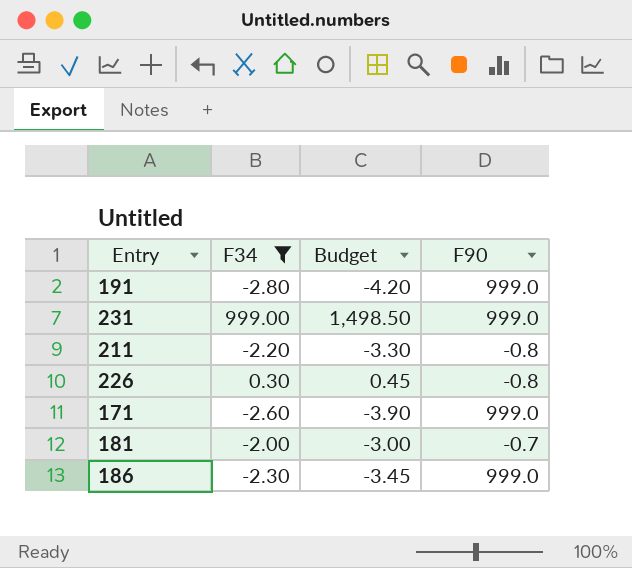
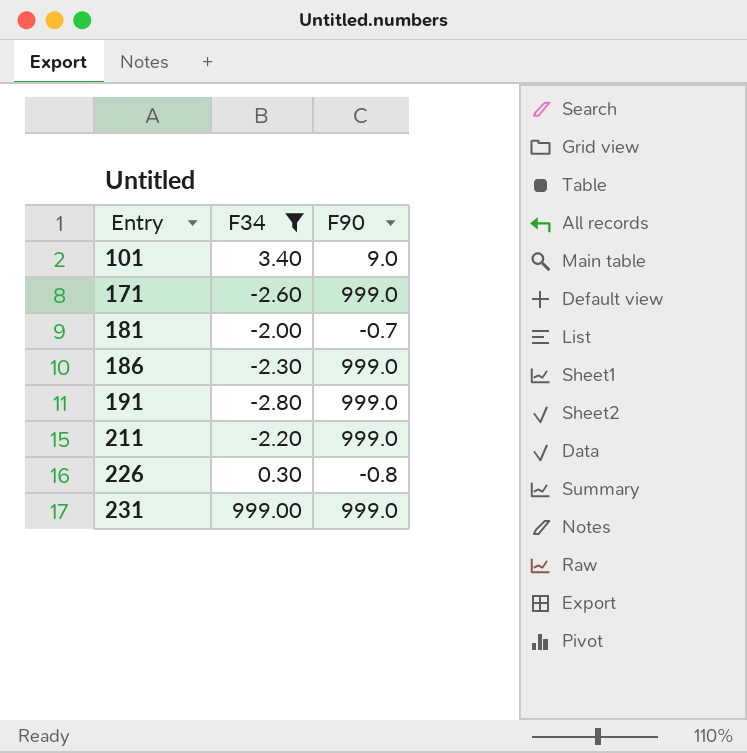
row order: none -> Entry ascending
column Budget | formula: [F34] * 1.5 -> none
row 101: none -> 3.40 | 9.0
211 | F90: -0.8 -> 999.0

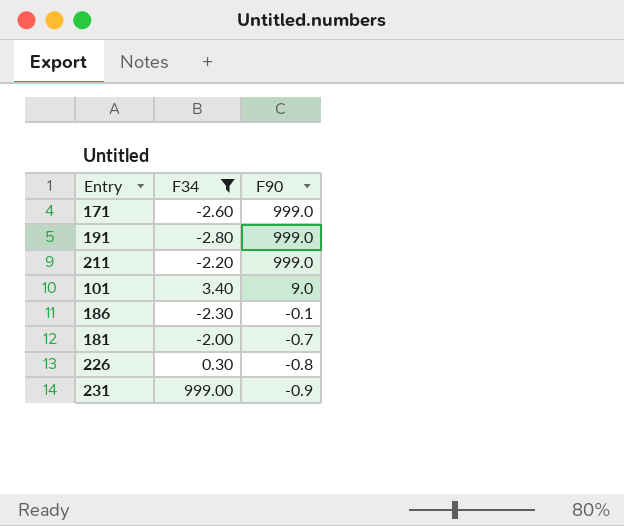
row order: Entry ascending -> F90 descending
186 | F90: 999.0 -> -0.1
231 | F90: 999.0 -> -0.9

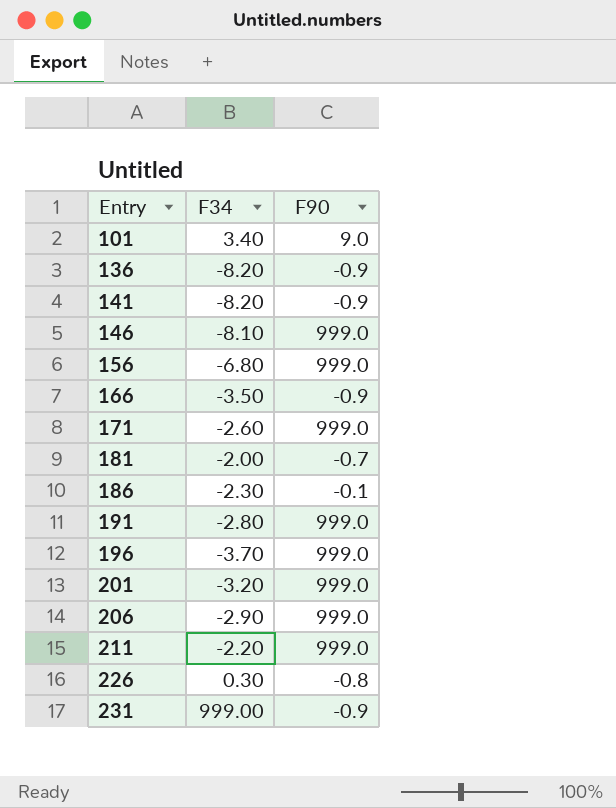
filter: F34 >= -2.80 -> none
row order: F90 descending -> Entry ascending

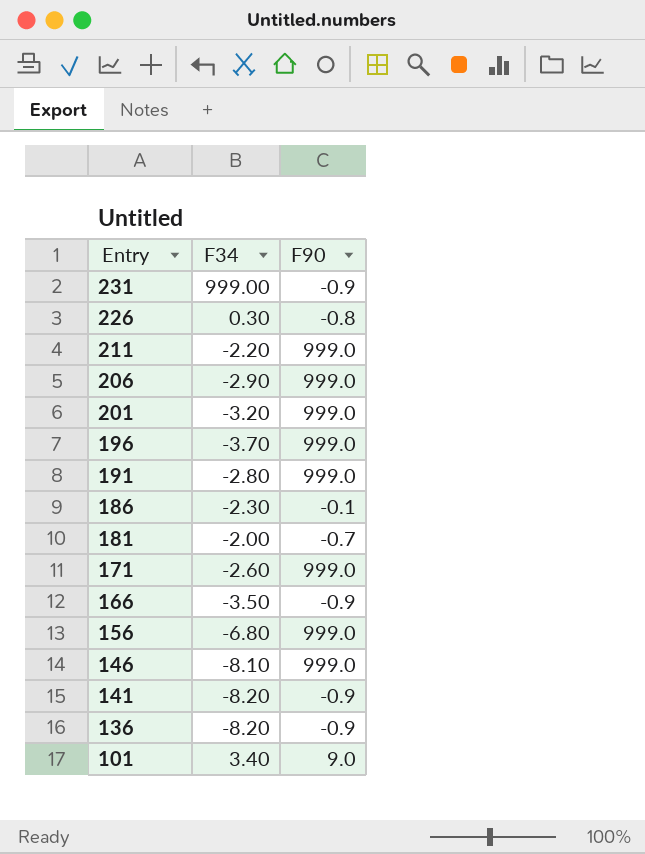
row order: Entry ascending -> Entry descending

